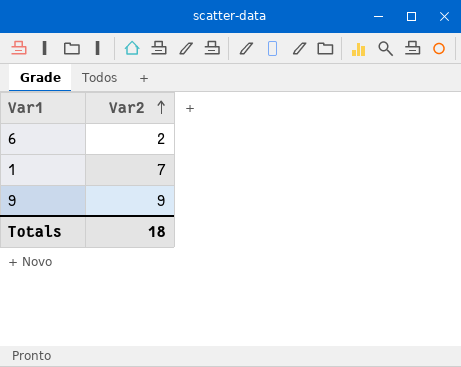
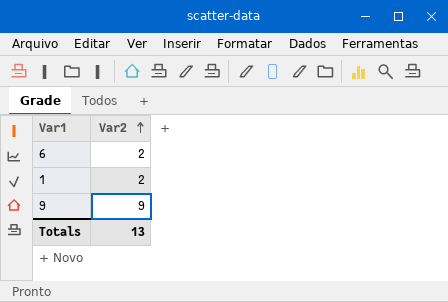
1 | Var2: 7 -> 2
Totals | Var2: 18 -> 13

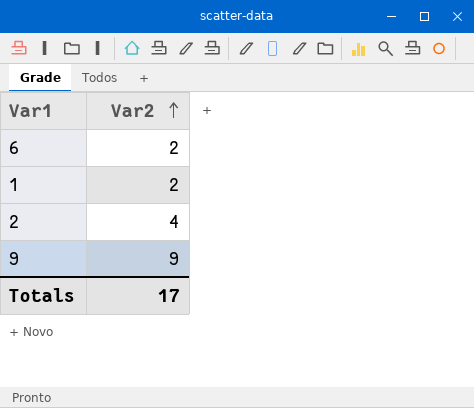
row 2: none -> 4
Totals | Var2: 13 -> 17

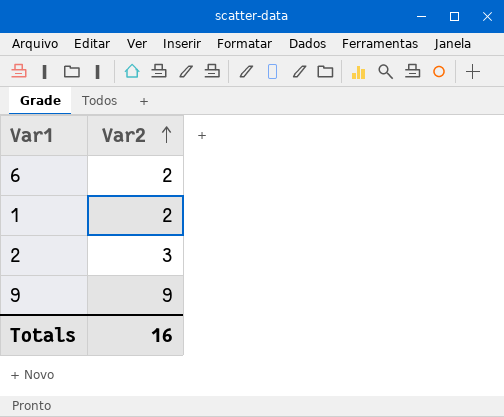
2 | Var2: 4 -> 3
Totals | Var2: 17 -> 16

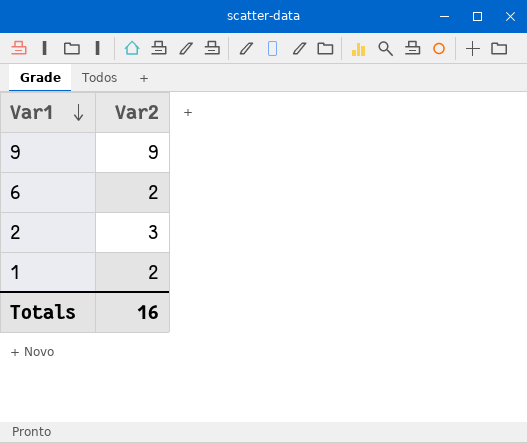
row order: Var2 ascending -> Var1 descending

